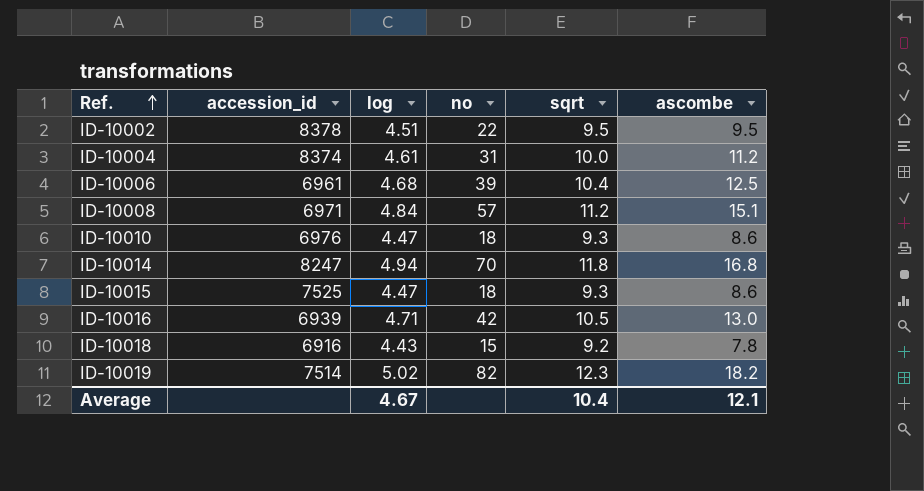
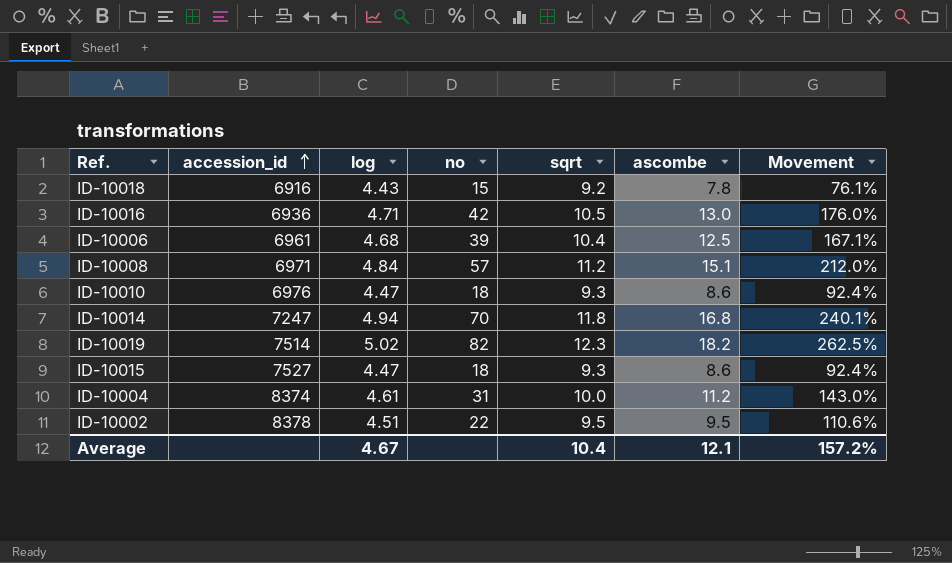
row order: Ref. ascending -> accession_id ascending
column Movement | formula: none -> ([ascombe] - [log]) / [log]
ID-10016 | accession_id: 6939 -> 6936
ID-10014 | accession_id: 8247 -> 7247
ID-10015 | accession_id: 7525 -> 7527

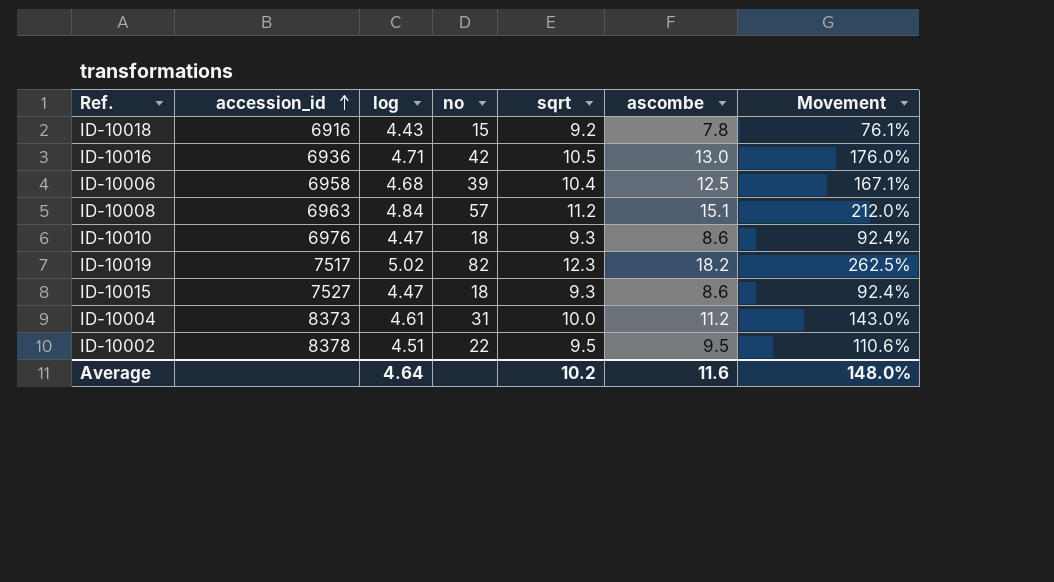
row ID-10014: 7247 | 4.94 | 70 | 11.8 | 16.8 | 240.1% -> none
ID-10006 | accession_id: 6961 -> 6958
ID-10008 | accession_id: 6971 -> 6963
ID-10019 | accession_id: 7514 -> 7517
ID-10004 | accession_id: 8374 -> 8373
Average | log: 4.67 -> 4.64
Average | sqrt: 10.4 -> 10.2
Average | ascombe: 12.1 -> 11.6
Average | Movement: 157.2% -> 148.0%

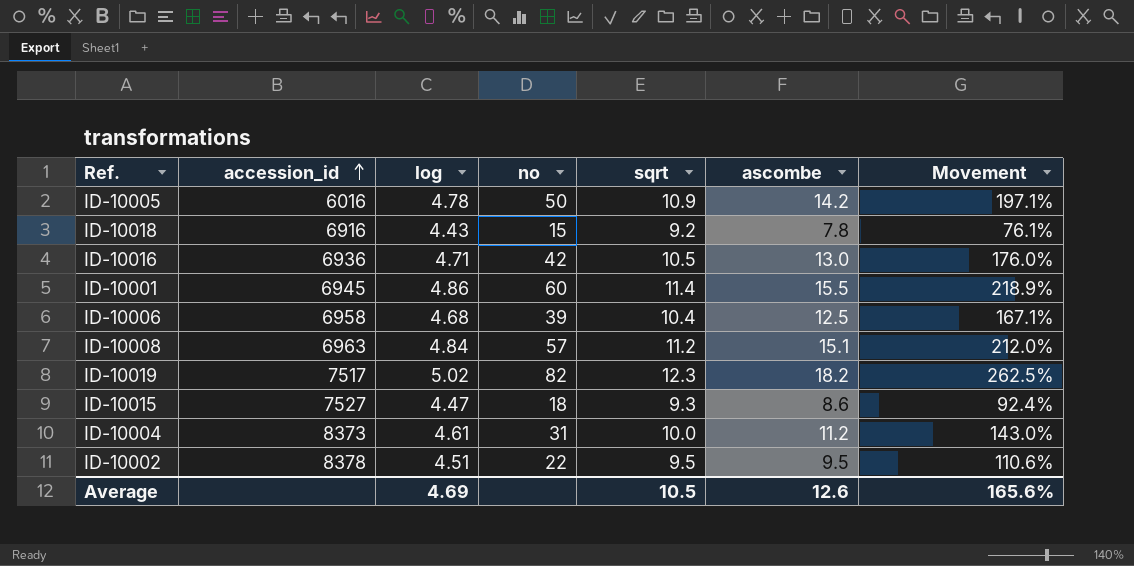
row ID-10010: 6976 | 4.47 | 18 | 9.3 | 8.6 | 92.4% -> none
row ID-10005: none -> 6016 | 4.78 | 50 | 10.9 | 14.2 | 197.1%
row ID-10001: none -> 6945 | 4.86 | 60 | 11.4 | 15.5 | 218.9%
Average | log: 4.64 -> 4.69
Average | sqrt: 10.2 -> 10.5
Average | ascombe: 11.6 -> 12.6
Average | Movement: 148.0% -> 165.6%

